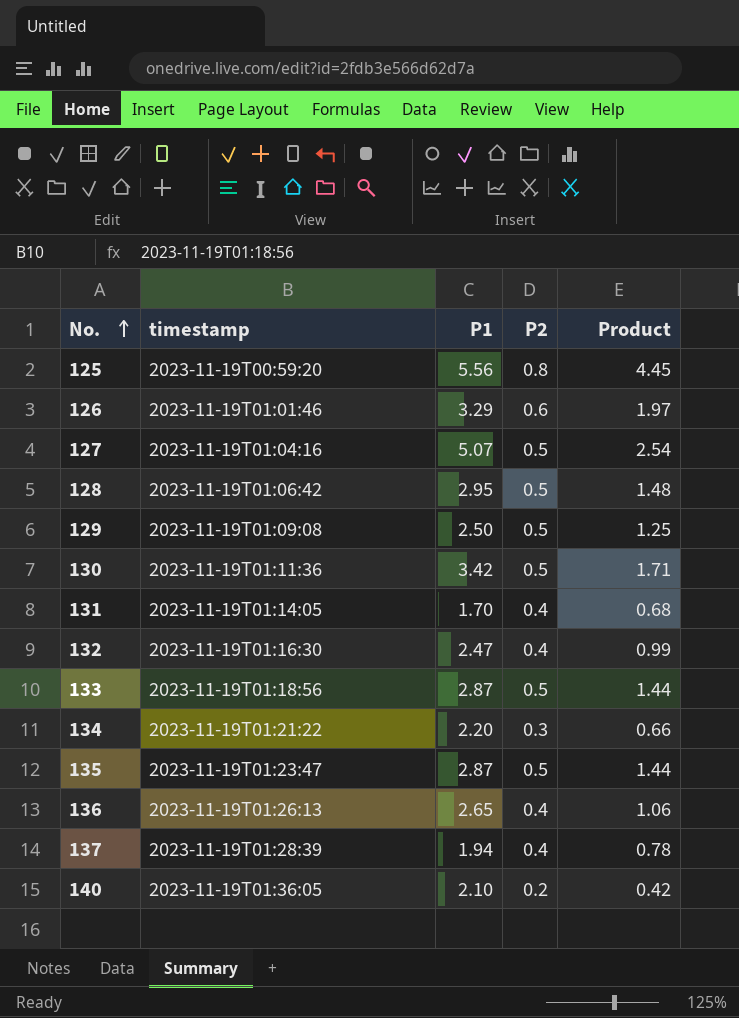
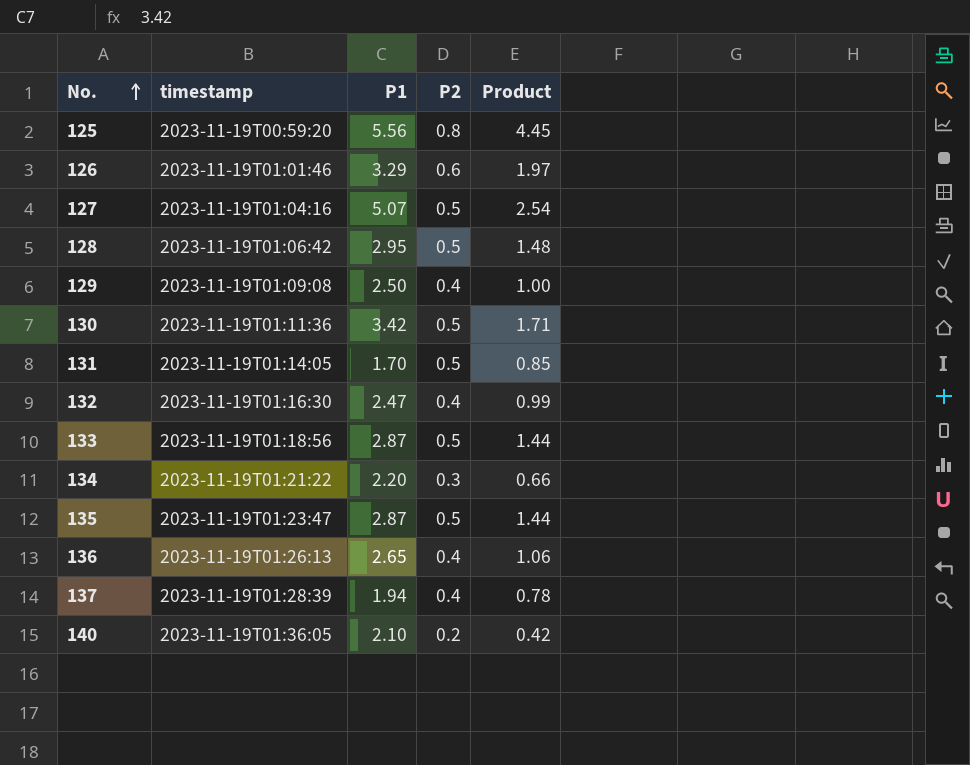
129 | P2: 0.5 -> 0.4
129 | Product: 1.25 -> 1.00
131 | P2: 0.4 -> 0.5
131 | Product: 0.68 -> 0.85

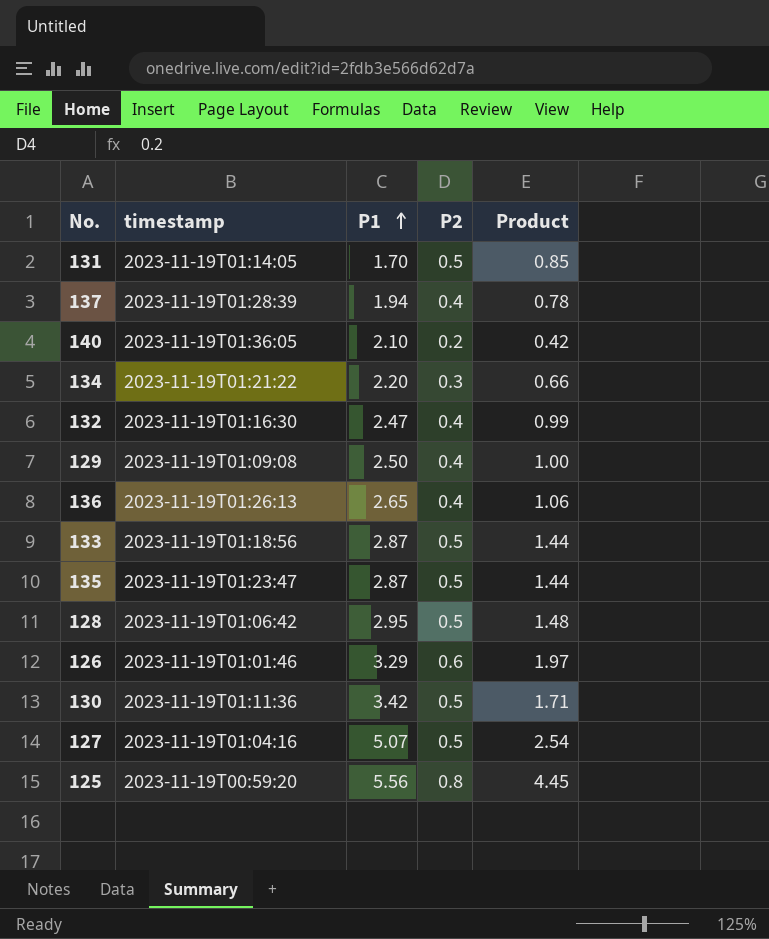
row order: No. ascending -> P1 ascending

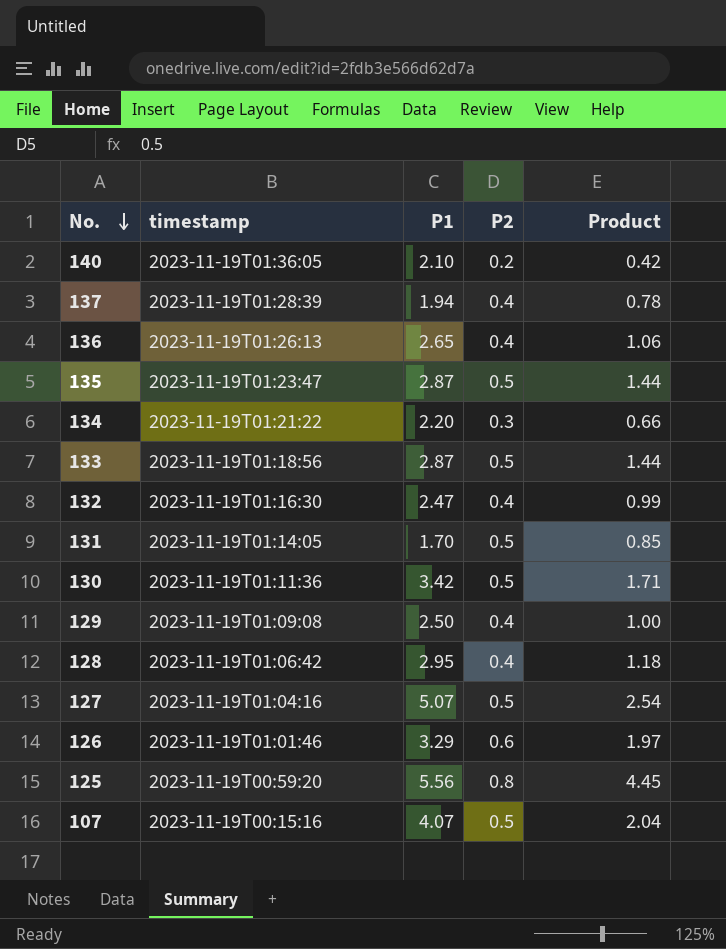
row order: P1 ascending -> No. descending
128 | P2: 0.5 -> 0.4
128 | Product: 1.48 -> 1.18
row 107: none -> 2023-11-19T00:15:16 | 4.07 | 0.5 | 2.04

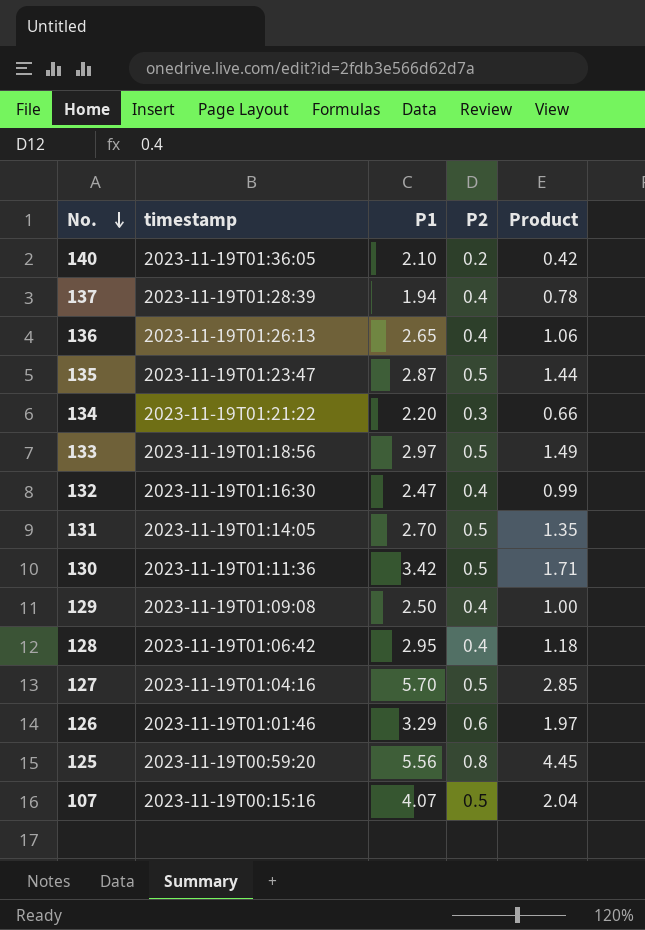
133 | P1: 2.87 -> 2.97
133 | Product: 1.44 -> 1.49
131 | P1: 1.70 -> 2.70
131 | Product: 0.85 -> 1.35
127 | P1: 5.07 -> 5.70
127 | Product: 2.54 -> 2.85

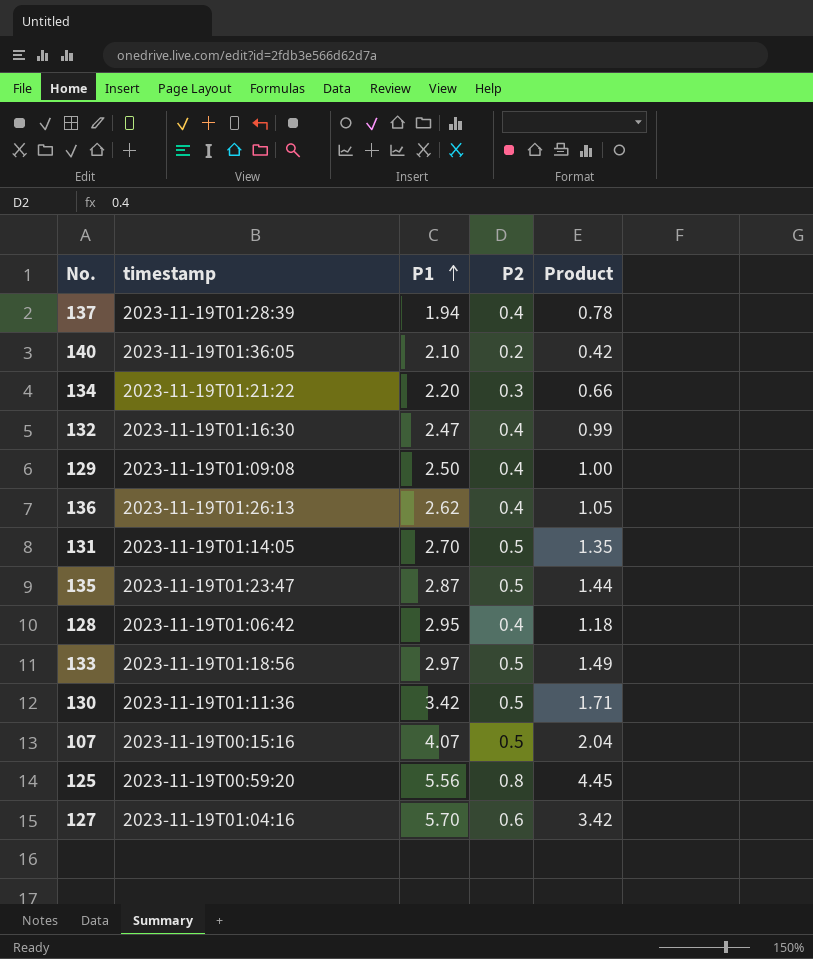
row order: No. descending -> P1 ascending
row 126: 2023-11-19T01:01:46 | 3.29 | 0.6 | 1.97 -> none
136 | P1: 2.65 -> 2.62
136 | Product: 1.06 -> 1.05
127 | P2: 0.5 -> 0.6
127 | Product: 2.85 -> 3.42

